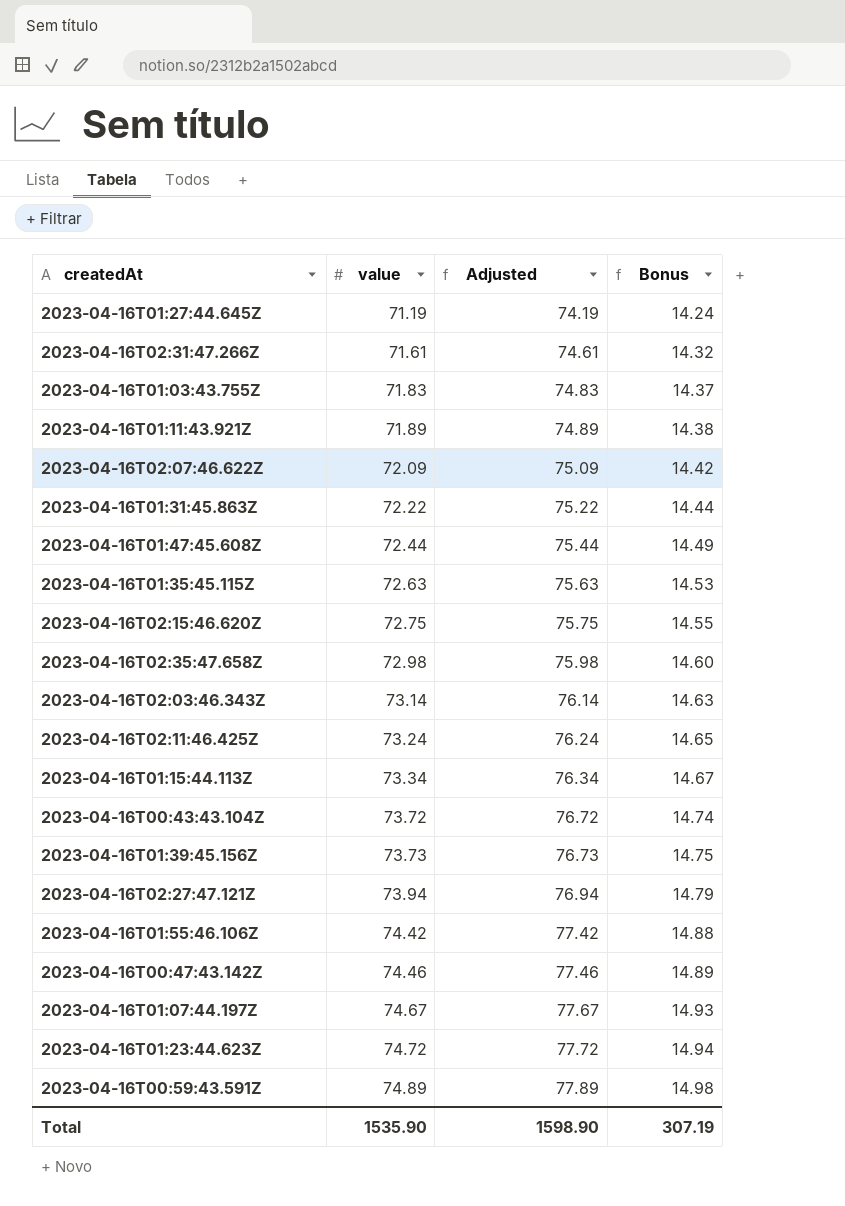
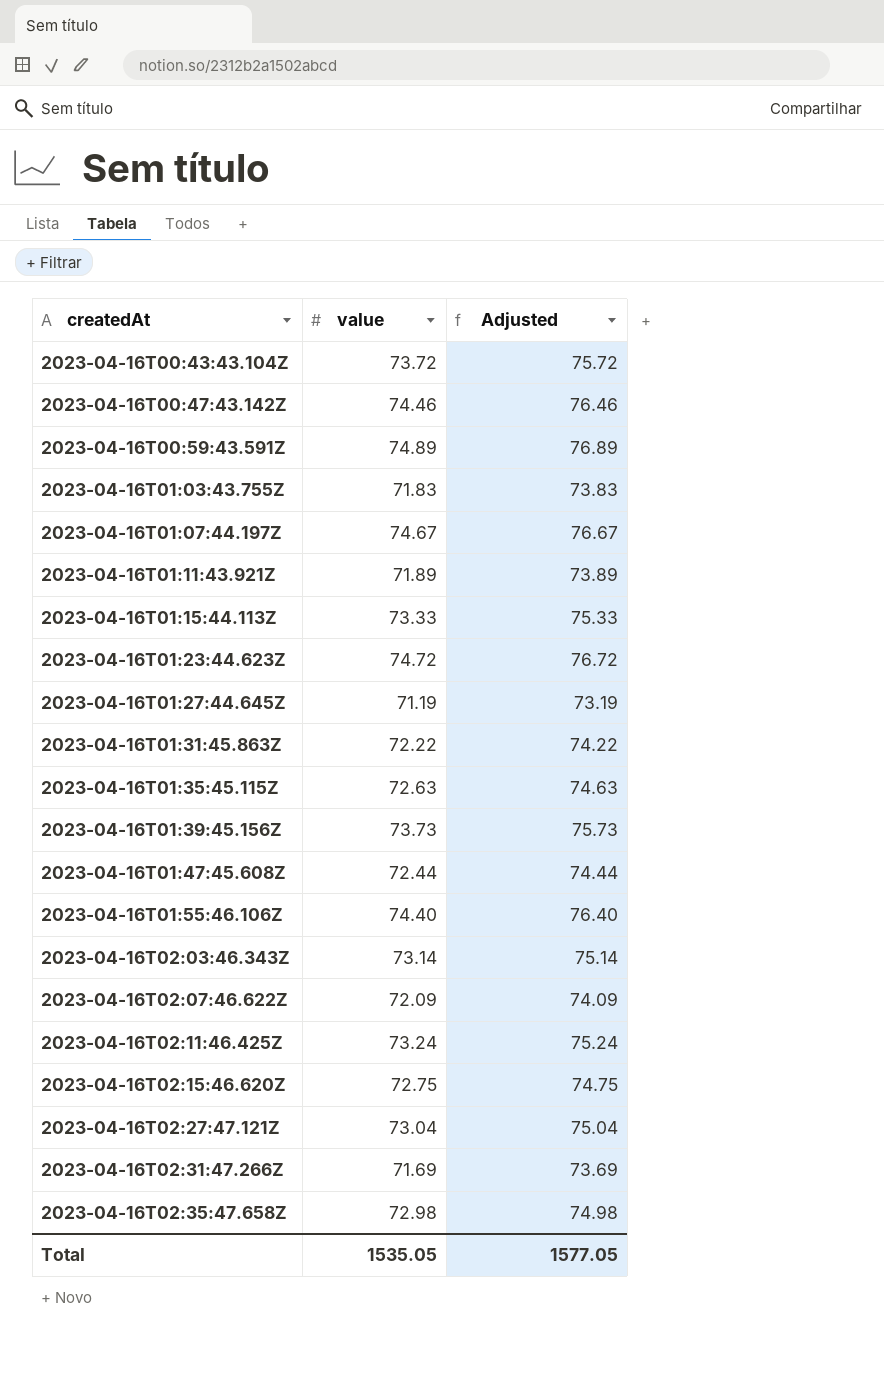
row order: value ascending -> createdAt ascending
column Bonus | formula: [value] * 0.2 -> none
column Adjusted | formula: [value] + 3 -> [value] + 2
2023-04-16T01:15:44.113Z | value: 73.34 -> 73.33
2023-04-16T01:55:46.106Z | value: 74.42 -> 74.40
2023-04-16T02:27:47.121Z | value: 73.94 -> 73.04
2023-04-16T02:31:47.266Z | value: 71.61 -> 71.69
Total | value: 1535.90 -> 1535.05
Total | Adjusted: 1598.90 -> 1577.05

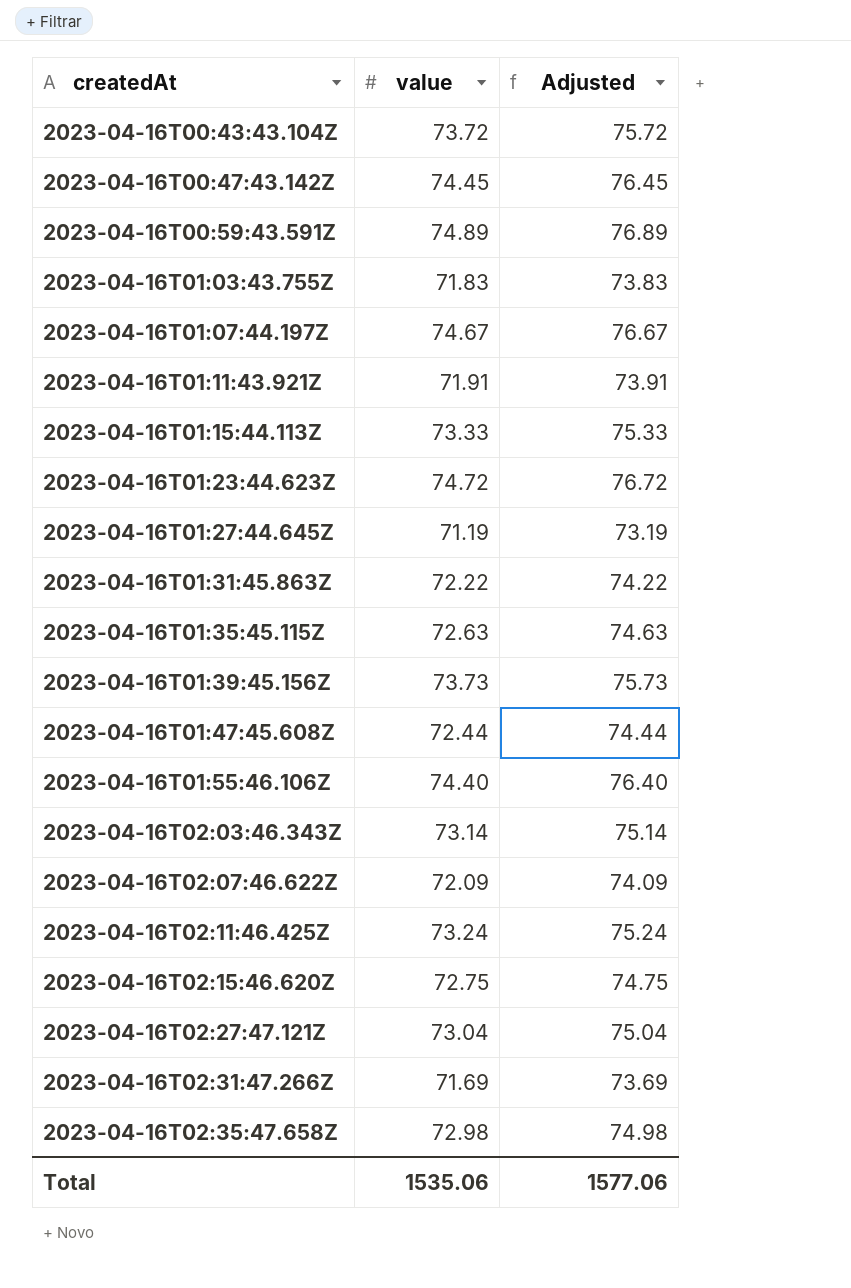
2023-04-16T00:47:43.142Z | value: 74.46 -> 74.45
2023-04-16T00:47:43.142Z | Adjusted: 76.46 -> 76.45
2023-04-16T01:11:43.921Z | value: 71.89 -> 71.91
2023-04-16T01:11:43.921Z | Adjusted: 73.89 -> 73.91
Total | value: 1535.05 -> 1535.06
Total | Adjusted: 1577.05 -> 1577.06

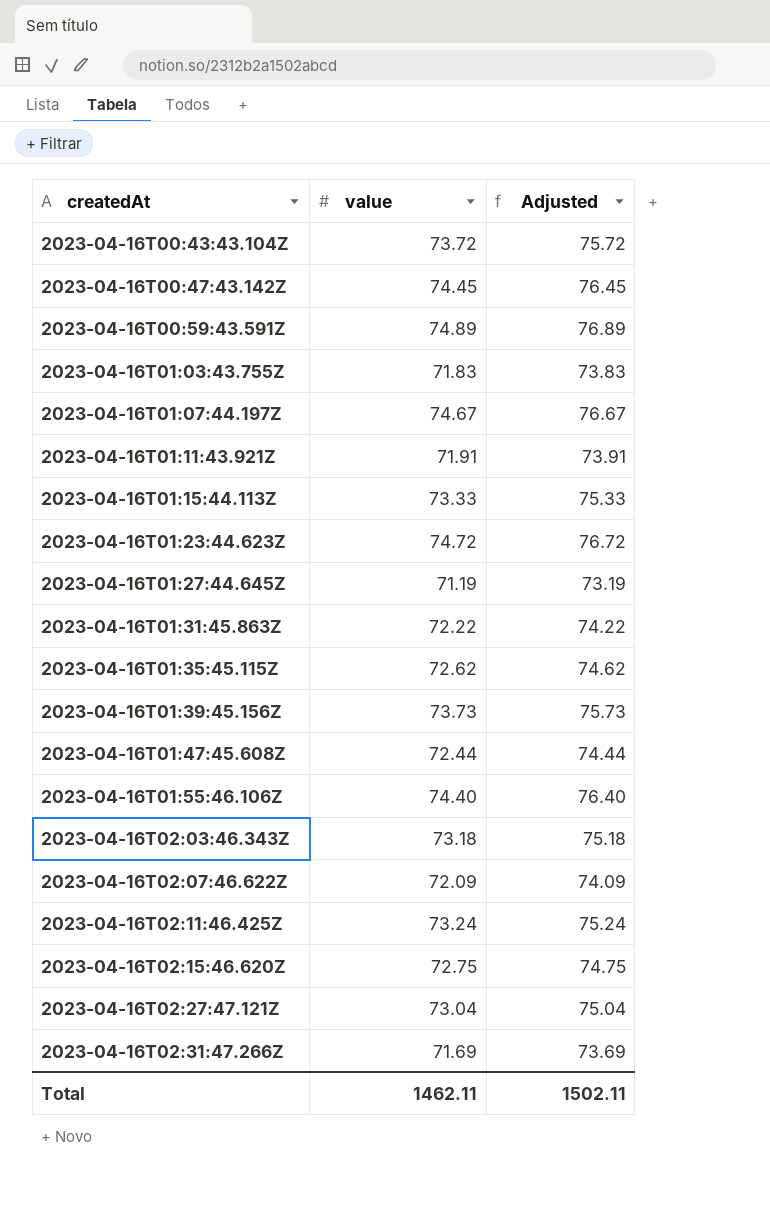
row 2023-04-16T02:35:47.658Z: 72.98 | 74.98 -> none
2023-04-16T01:35:45.115Z | value: 72.63 -> 72.62
2023-04-16T01:35:45.115Z | Adjusted: 74.63 -> 74.62
2023-04-16T02:03:46.343Z | value: 73.14 -> 73.18
2023-04-16T02:03:46.343Z | Adjusted: 75.14 -> 75.18
Total | value: 1535.06 -> 1462.11
Total | Adjusted: 1577.06 -> 1502.11

